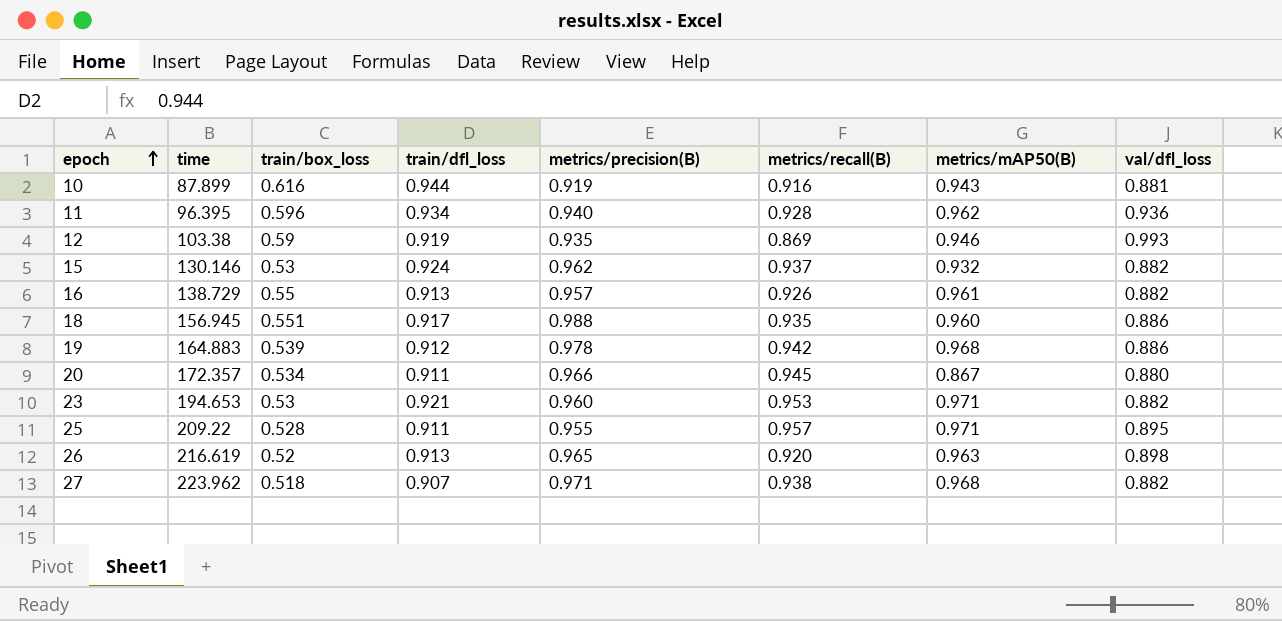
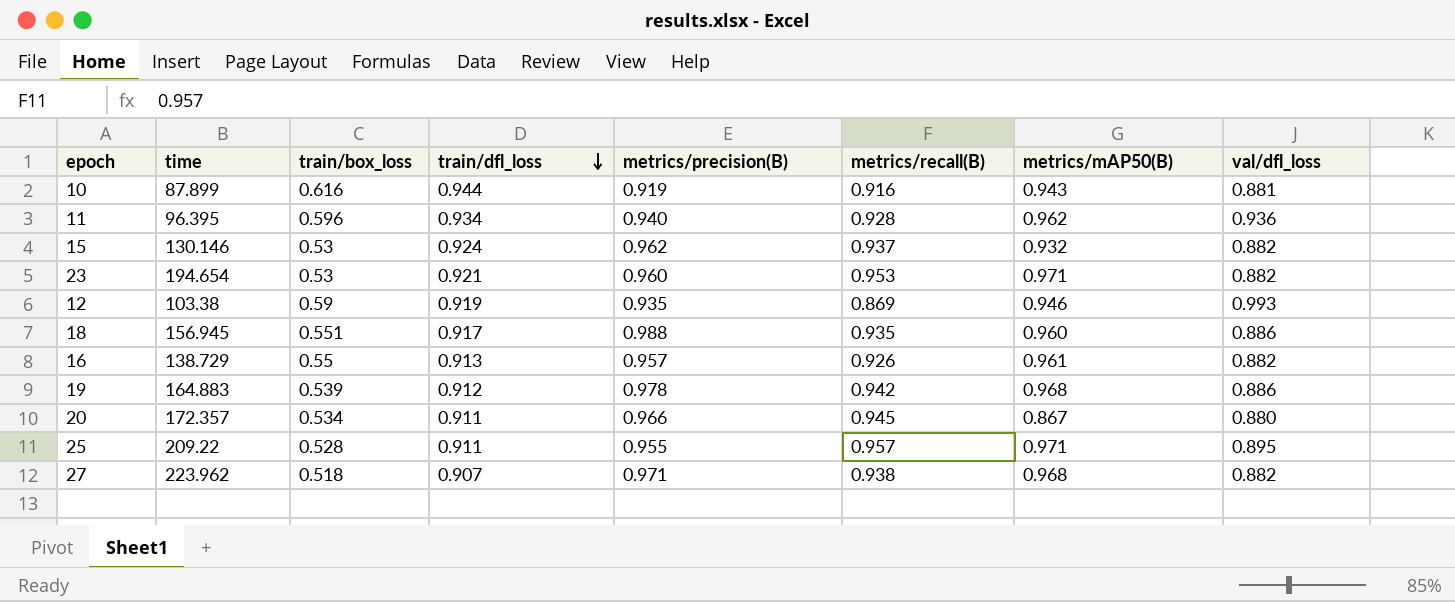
row order: epoch ascending -> train/dfl_loss descending
row 26: 216.619 | 0.52 | 0.913 | 0.965 | 0.920 | 0.963 | 0.898 -> none
23 | time: 194.653 -> 194.654

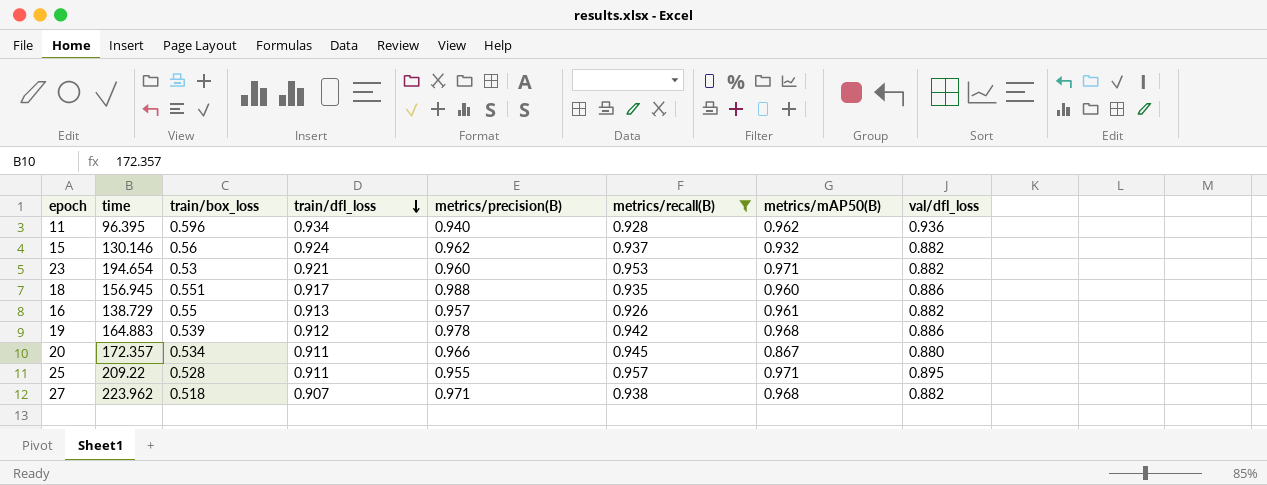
filter: none -> metrics/recall(B) >= 0.926
15 | train/box_loss: 0.53 -> 0.56

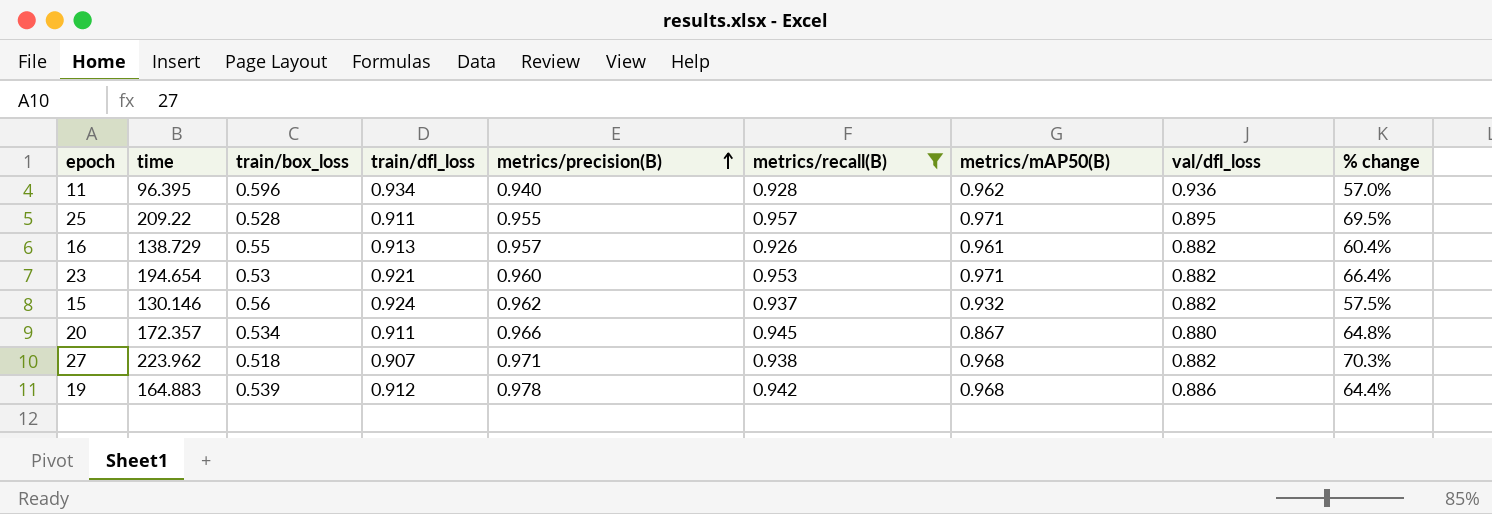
row order: train/dfl_loss descending -> metrics/precision(B) ascending
column % change | formula: none -> ([val/dfl_loss] - [train/box_loss]) / [train/box_loss]
row 18: 156.945 | 0.551 | 0.917 | 0.988 | 0.935 | 0.960 | 0.886 -> none

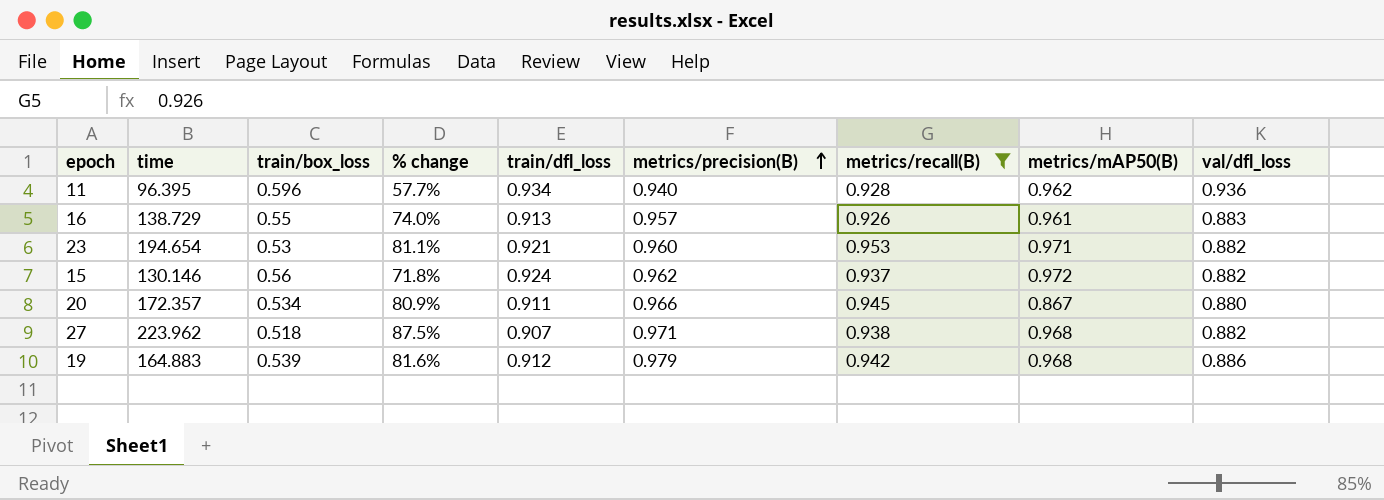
column % change | formula: ([val/dfl_loss] - [train/box_loss]) / [train/box_loss] -> ([metrics/precision(B)] - [train/box_loss]) / [train/box_loss]
column % change | position: 9 -> 4
row 25: 209.22 | 0.528 | 0.911 | 0.955 | 0.957 | 0.971 | 0.895 | 69.5% -> none
16 | val/dfl_loss: 0.882 -> 0.883
15 | metrics/mAP50(B): 0.932 -> 0.972
19 | metrics/precision(B): 0.978 -> 0.979

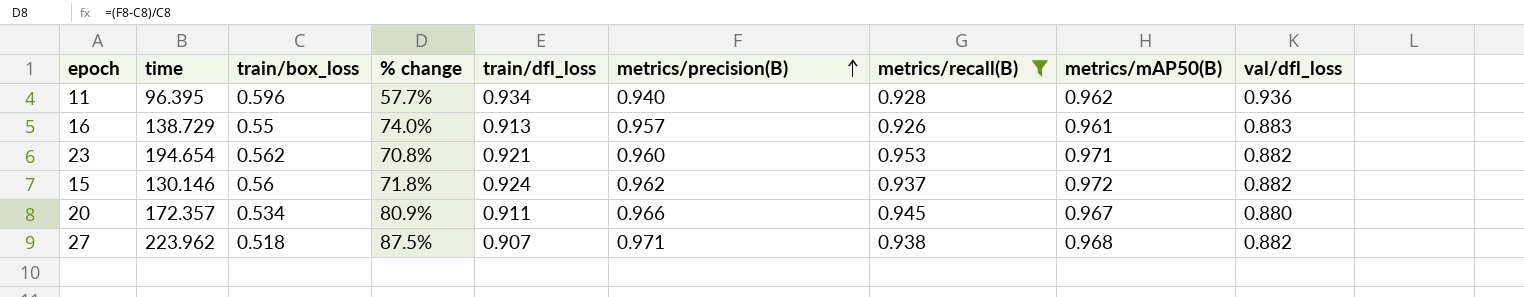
row 19: 164.883 | 0.539 | 81.6% | 0.912 | 0.979 | 0.942 | 0.968 | 0.886 -> none
23 | train/box_loss: 0.53 -> 0.562
23 | % change: 81.1% -> 70.8%
20 | metrics/mAP50(B): 0.867 -> 0.967

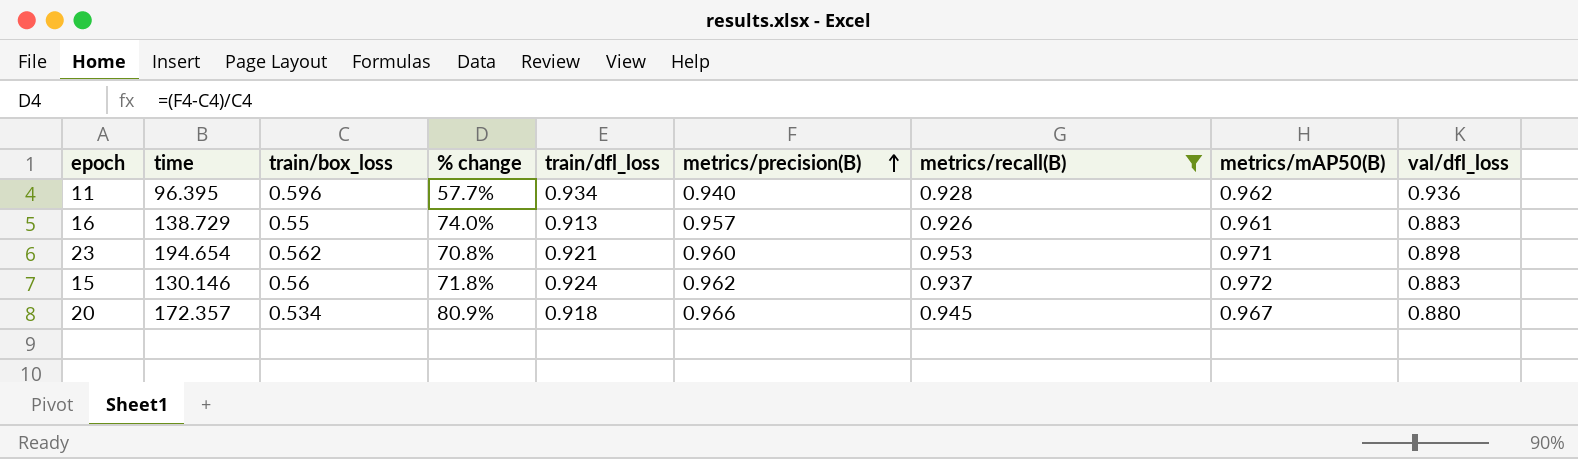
row 27: 223.962 | 0.518 | 87.5% | 0.907 | 0.971 | 0.938 | 0.968 | 0.882 -> none
23 | val/dfl_loss: 0.882 -> 0.898
15 | val/dfl_loss: 0.882 -> 0.883
20 | train/dfl_loss: 0.911 -> 0.918

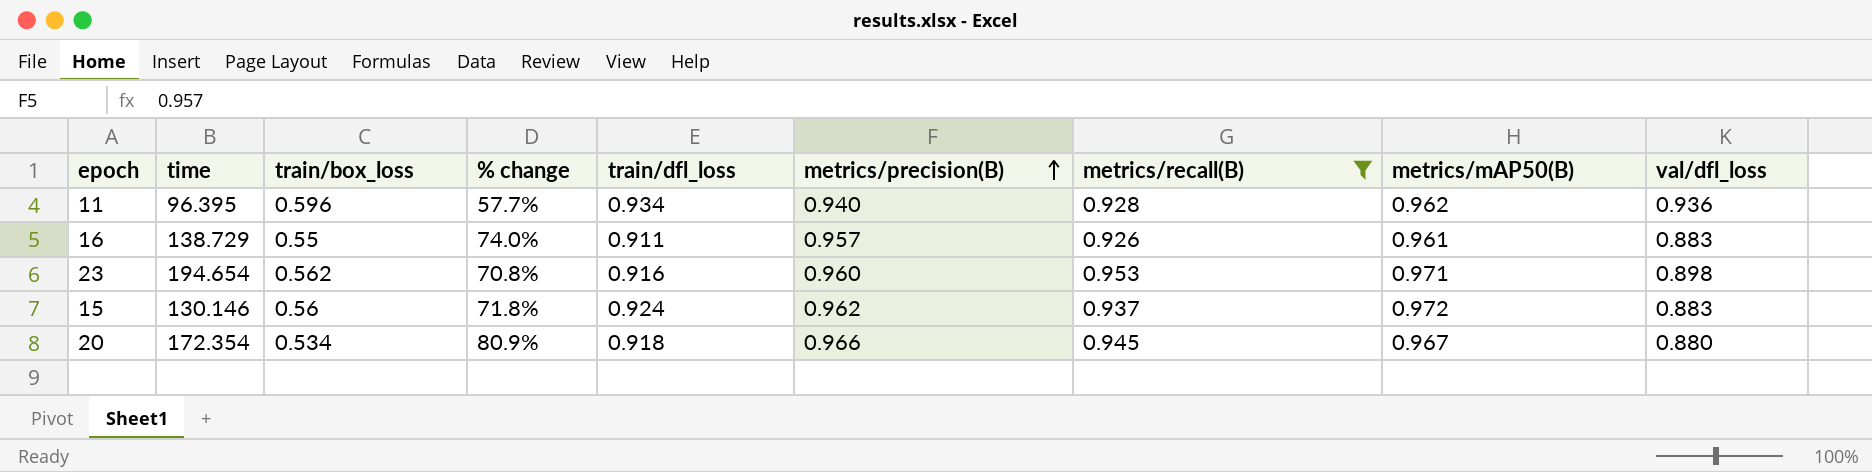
16 | train/dfl_loss: 0.913 -> 0.911
23 | train/dfl_loss: 0.921 -> 0.916
20 | time: 172.357 -> 172.354

